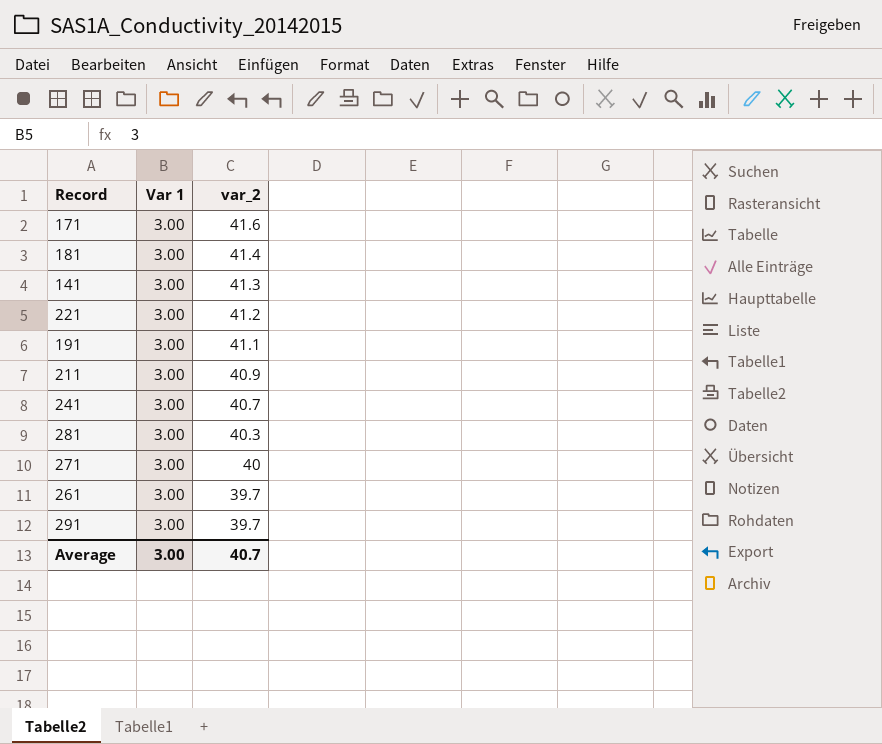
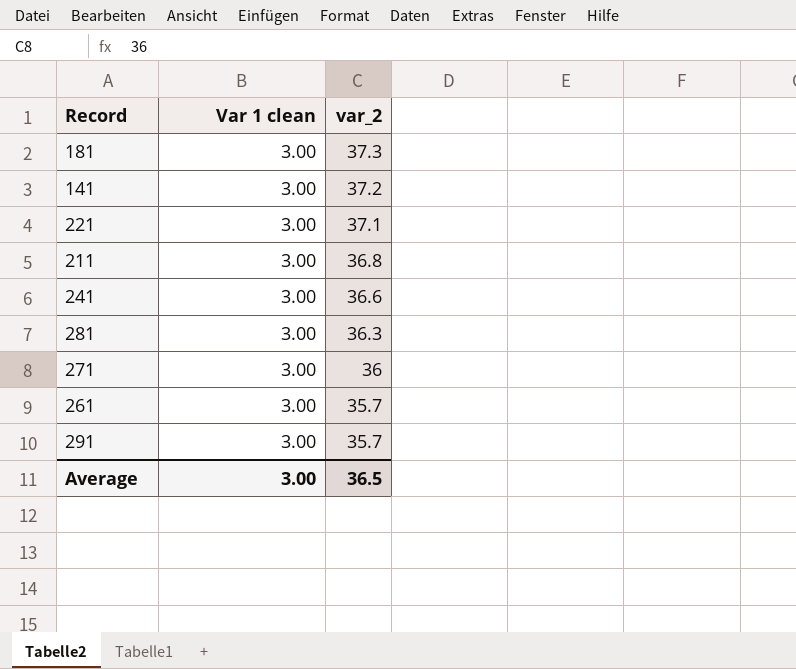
column name: Var 1 -> Var 1 clean
row 171: 3.00 | 41.6 -> none
row 191: 3.00 | 41.1 -> none
181 | var_2: 41.4 -> 37.3
141 | var_2: 41.3 -> 37.2
221 | var_2: 41.2 -> 37.1
211 | var_2: 40.9 -> 36.8
241 | var_2: 40.7 -> 36.6
281 | var_2: 40.3 -> 36.3
271 | var_2: 40 -> 36
261 | var_2: 39.7 -> 35.7
291 | var_2: 39.7 -> 35.7
Average | var_2: 40.7 -> 36.5

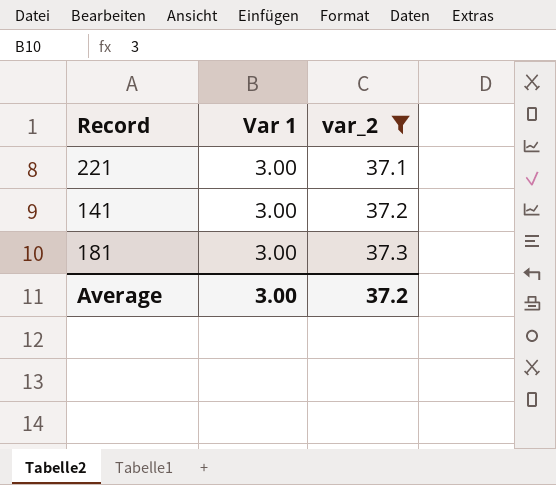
filter: none -> var_2 >= 37.1
row order: var_2 descending -> var_2 ascending
column name: Var 1 clean -> Var 1
Average | var_2: 36.5 -> 37.2

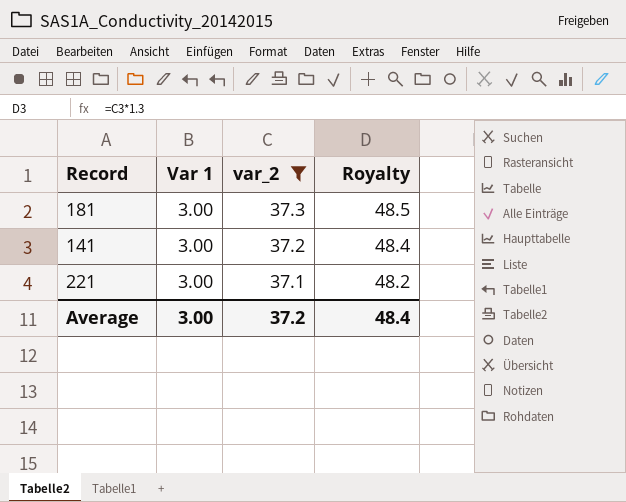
row order: var_2 ascending -> var_2 descending
column Royalty | formula: none -> [var_2] * 1.3

